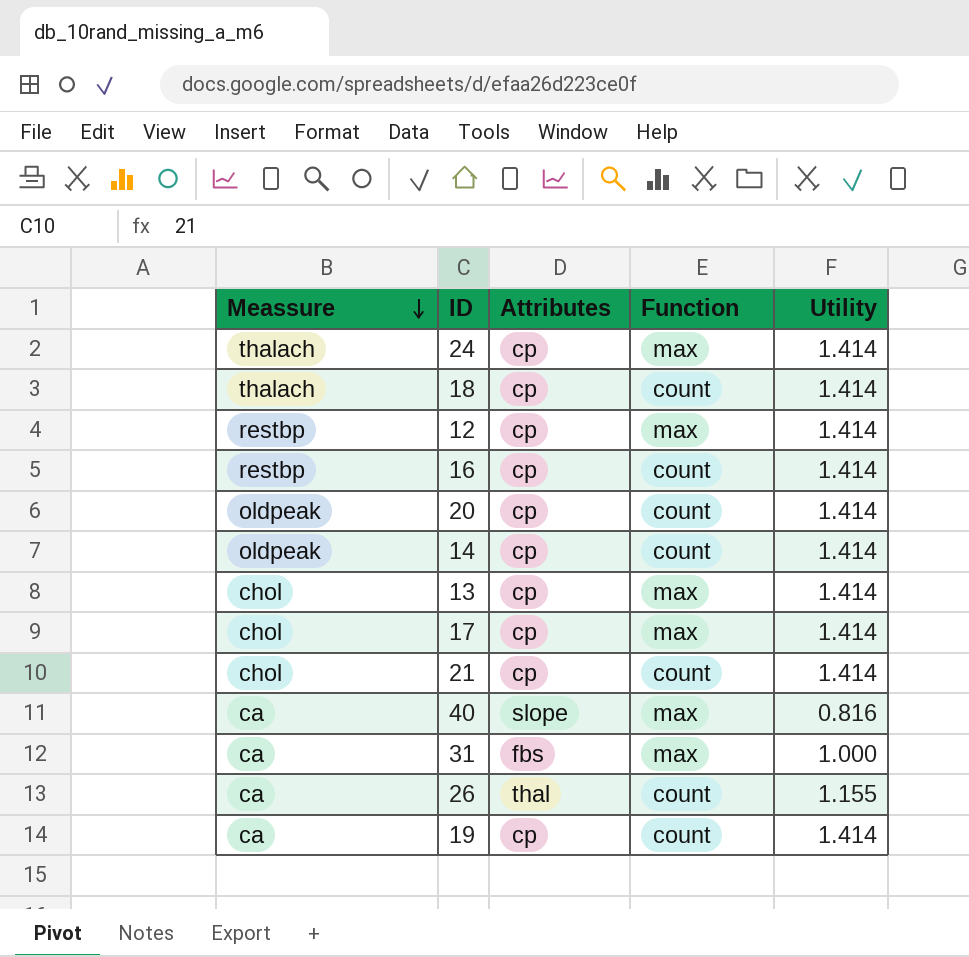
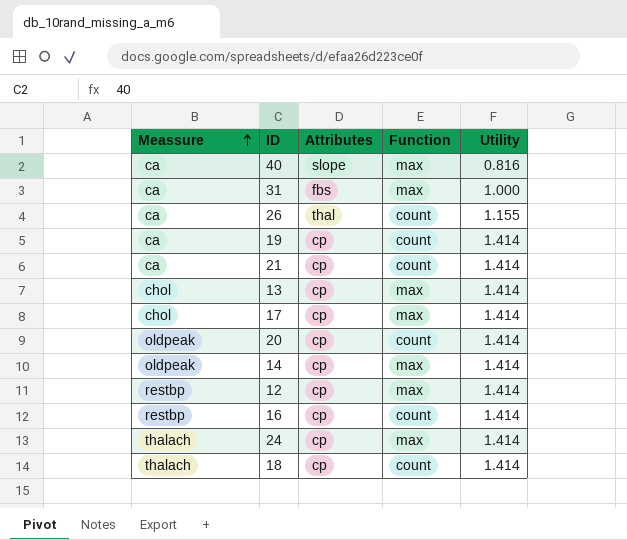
row order: Meassure descending -> Meassure ascending
21 | Meassure: chol -> ca
14 | Function: count -> max

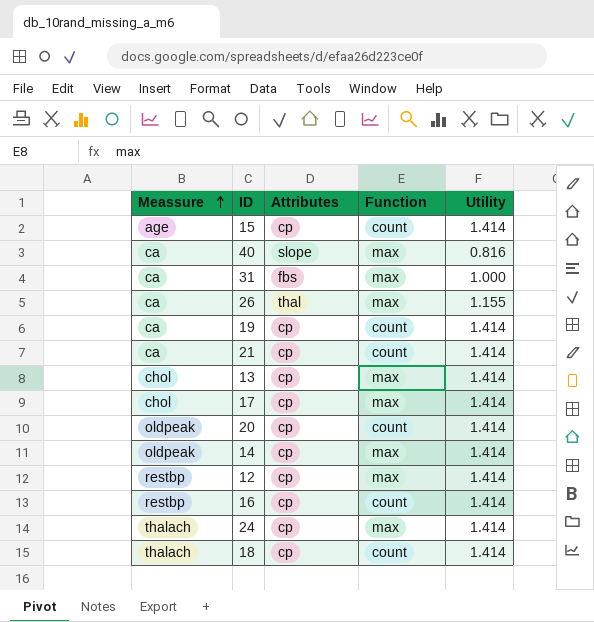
row 15: none -> age | cp | count | 1.414
26 | Function: count -> max

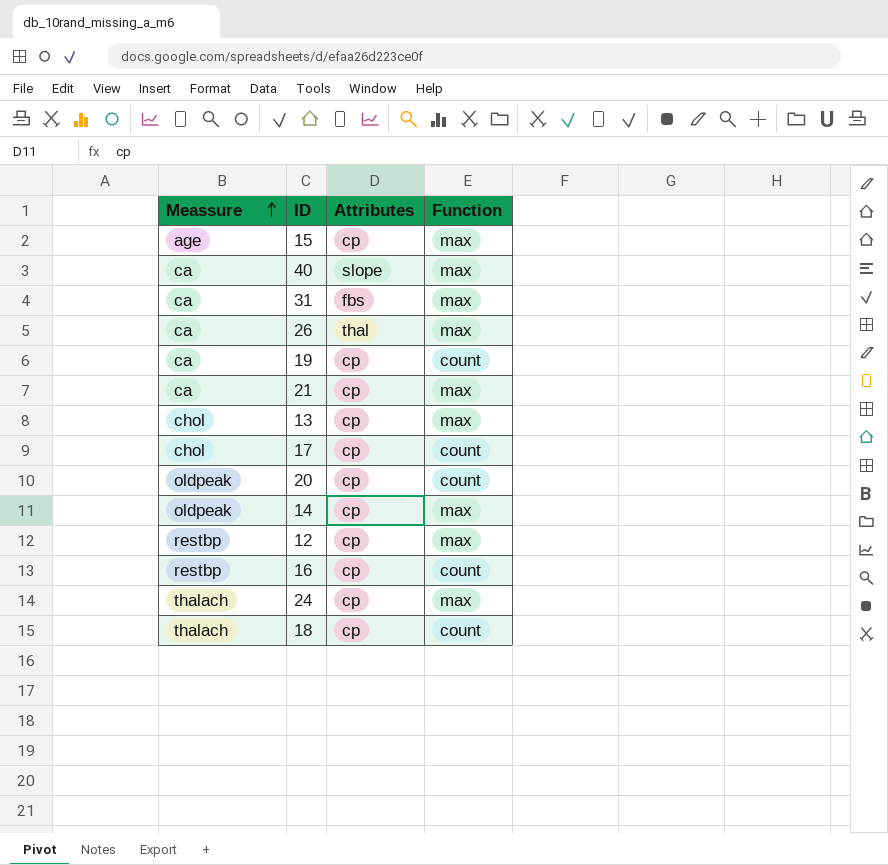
column Utility | position: 5 -> none
15 | Function: count -> max
21 | Function: count -> max
17 | Function: max -> count

